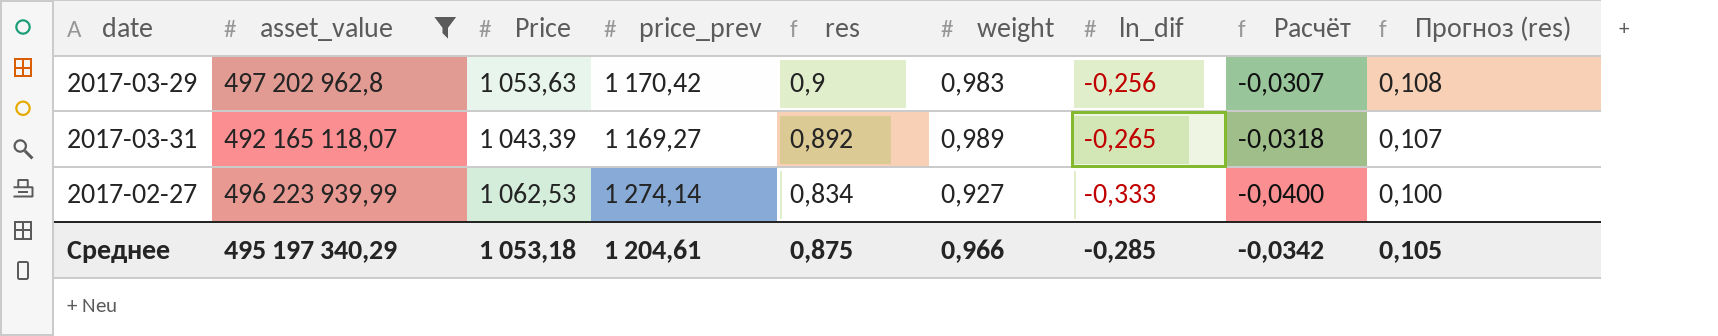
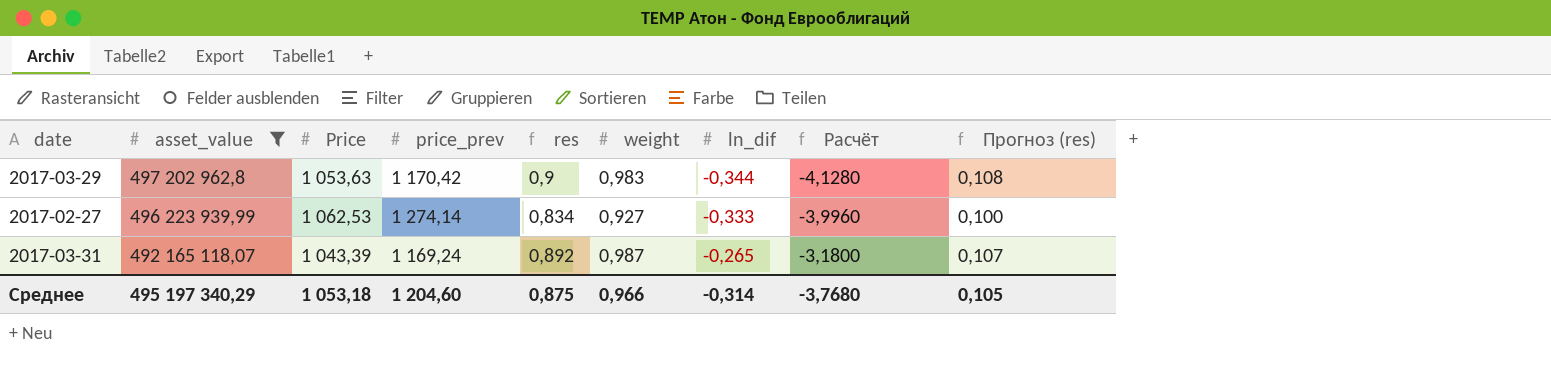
row order: res descending -> asset_value descending
column Расчёт | formula: [ln_dif] * 0,12 -> [ln_dif] * 12
2017-03-29 | ln_dif: -0,256 -> -0,344
2017-03-31 | price_prev: 1 169,27 -> 1 169,24
2017-03-31 | weight: 0,989 -> 0,987
Среднее | price_prev: 1 204,61 -> 1 204,60
Среднее | ln_dif: -0,285 -> -0,314
Среднее | Расчёт: -0,0342 -> -3,7680

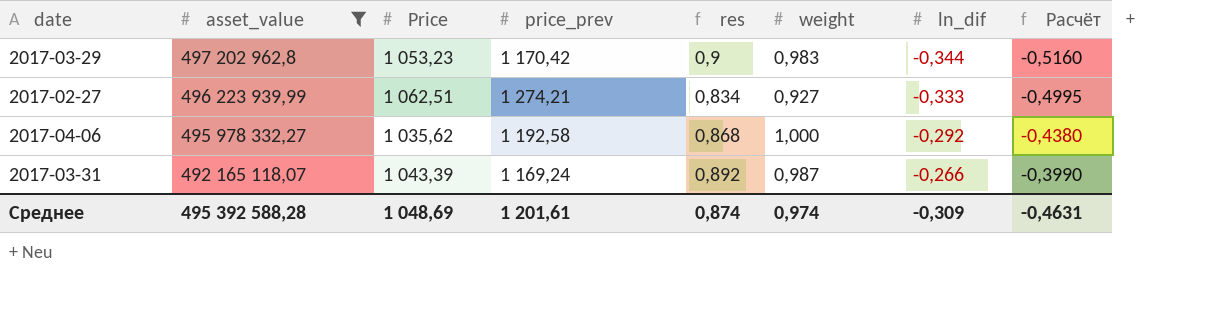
column Прогноз (res) | formula: [res] * 0,12 -> none
column Расчёт | formula: [ln_dif] * 12 -> [ln_dif] * 1,5
2017-03-29 | Price: 1 053,63 -> 1 053,23
2017-02-27 | Price: 1 062,53 -> 1 062,51
2017-02-27 | price_prev: 1 274,14 -> 1 274,21
row 2017-04-06: none -> 495 978 332,27 | 1 035,62 | 1 192,58 | 0,868 | 1,000 | -0,292 | -0,4380
2017-03-31 | ln_dif: -0,265 -> -0,266
Среднее | asset_value: 495 197 340,29 -> 495 392 588,28
Среднее | Price: 1 053,18 -> 1 048,69
Среднее | price_prev: 1 204,60 -> 1 201,61
Среднее | res: 0,875 -> 0,874
Среднее | weight: 0,966 -> 0,974
Среднее | ln_dif: -0,314 -> -0,309
Среднее | Расчёт: -3,7680 -> -0,4631

